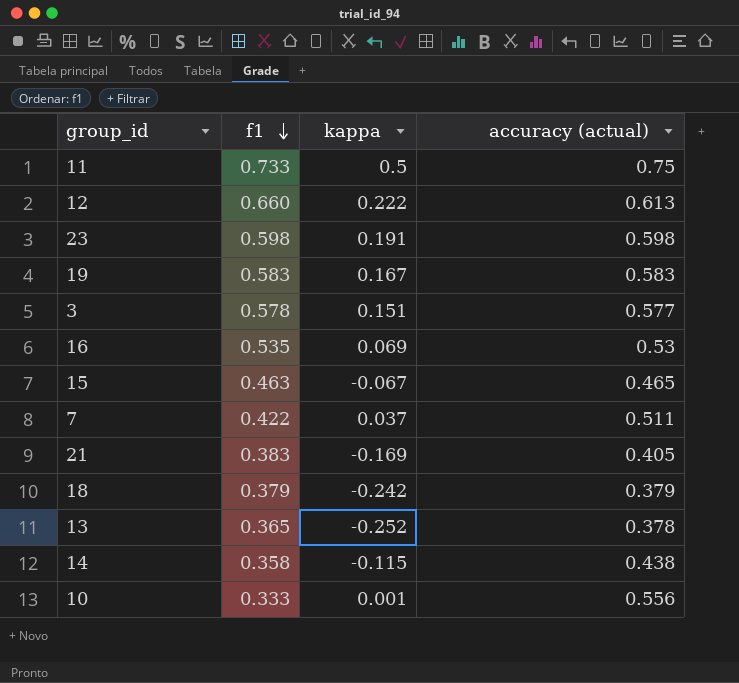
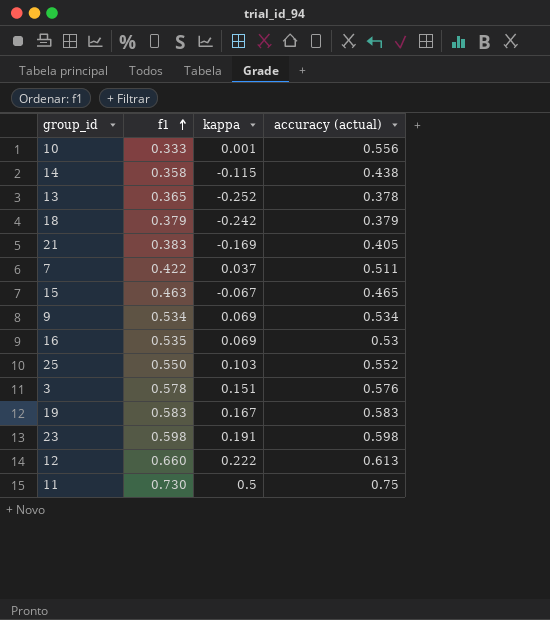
row order: f1 descending -> f1 ascending
row 9: none -> 0.534 | 0.069 | 0.534
row 25: none -> 0.550 | 0.103 | 0.552
3 | accuracy (actual): 0.577 -> 0.576
11 | f1: 0.733 -> 0.730

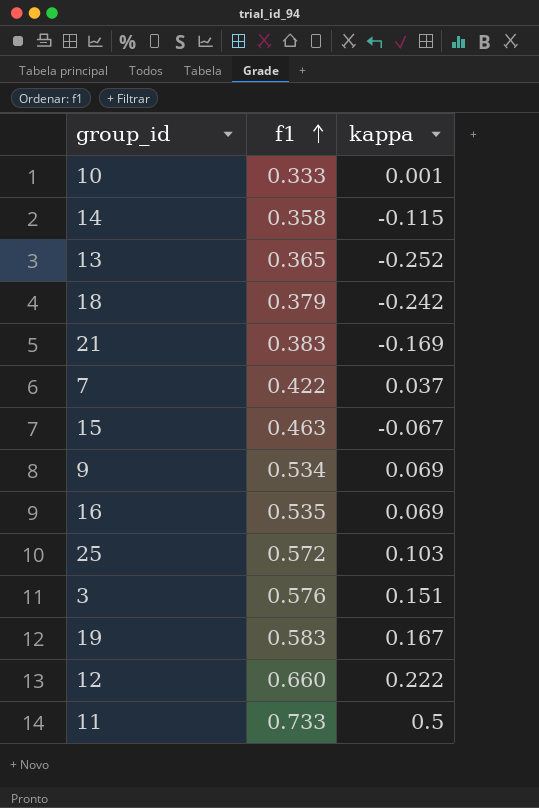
column accuracy (actual) | position: 4 -> none
row 23: 0.598 | 0.191 | 0.598 -> none
25 | f1: 0.550 -> 0.572
3 | f1: 0.578 -> 0.576
11 | f1: 0.730 -> 0.733

